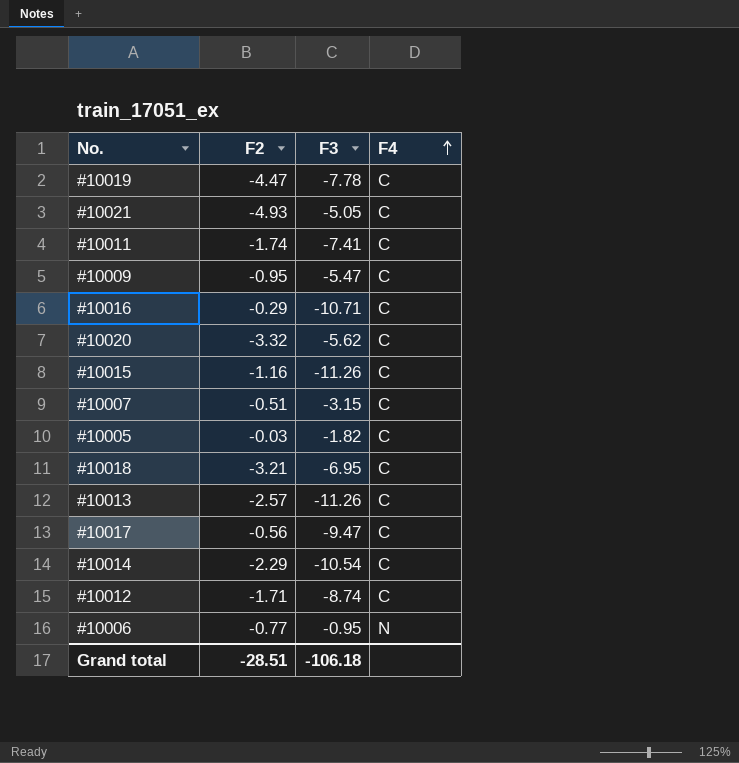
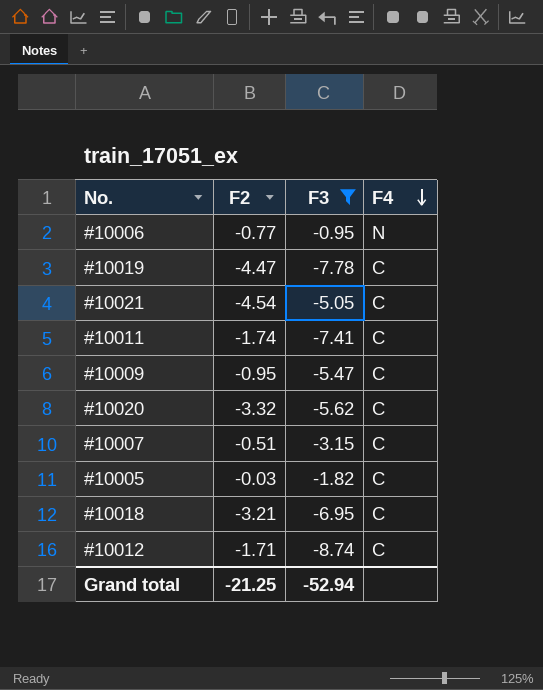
filter: none -> F3 >= -8.74
row order: F4 ascending -> F4 descending
#10021 | F2: -4.93 -> -4.54
Grand total | F2: -28.51 -> -21.25
Grand total | F3: -106.18 -> -52.94

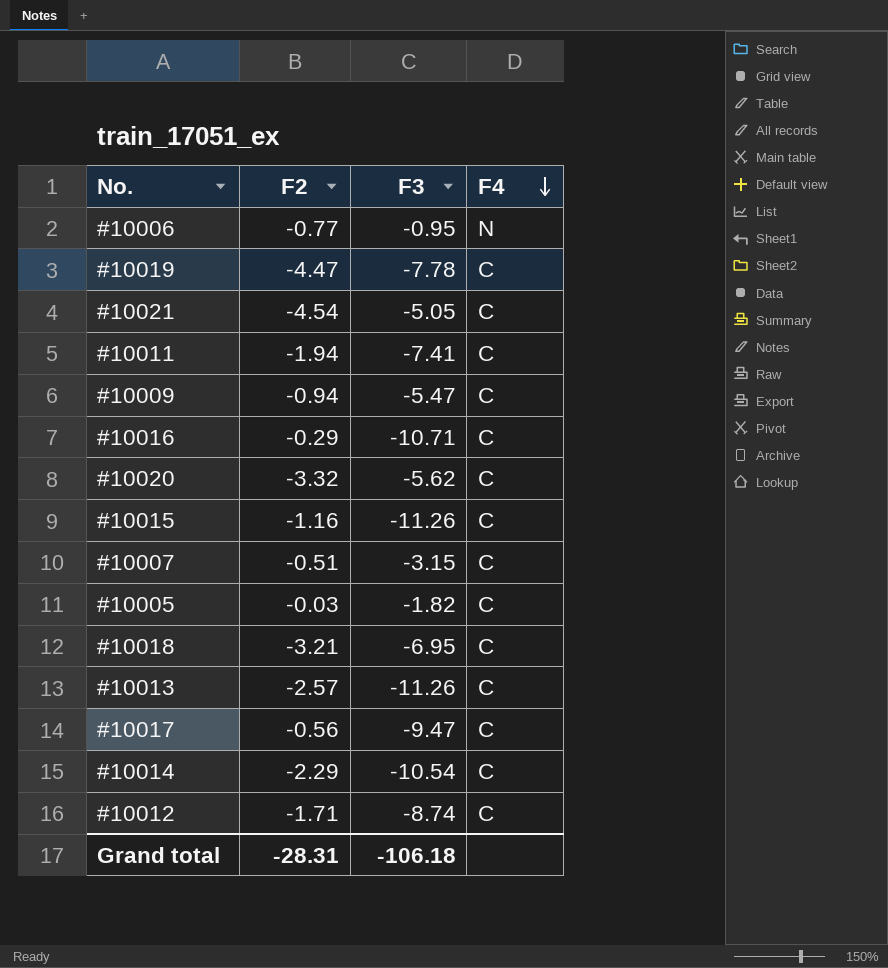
filter: F3 >= -8.74 -> none
#10011 | F2: -1.74 -> -1.94
#10009 | F2: -0.95 -> -0.94
Grand total | F2: -21.25 -> -28.31
Grand total | F3: -52.94 -> -106.18

